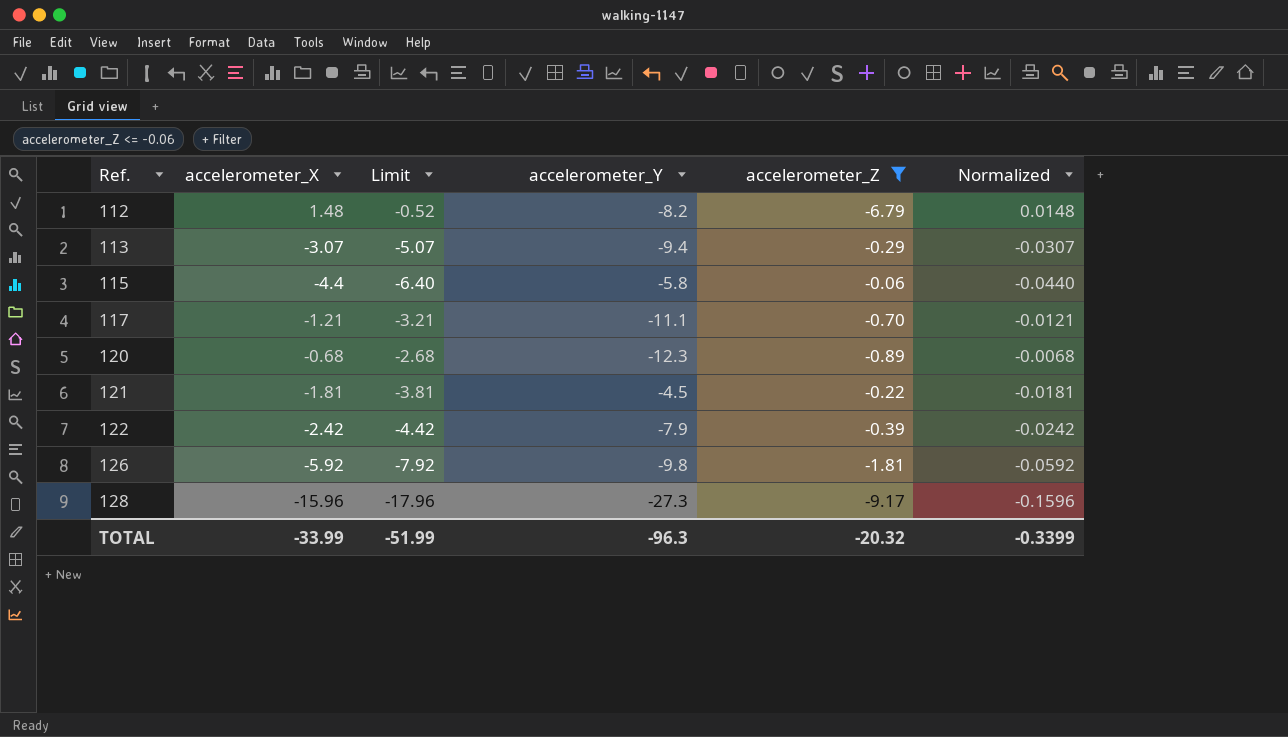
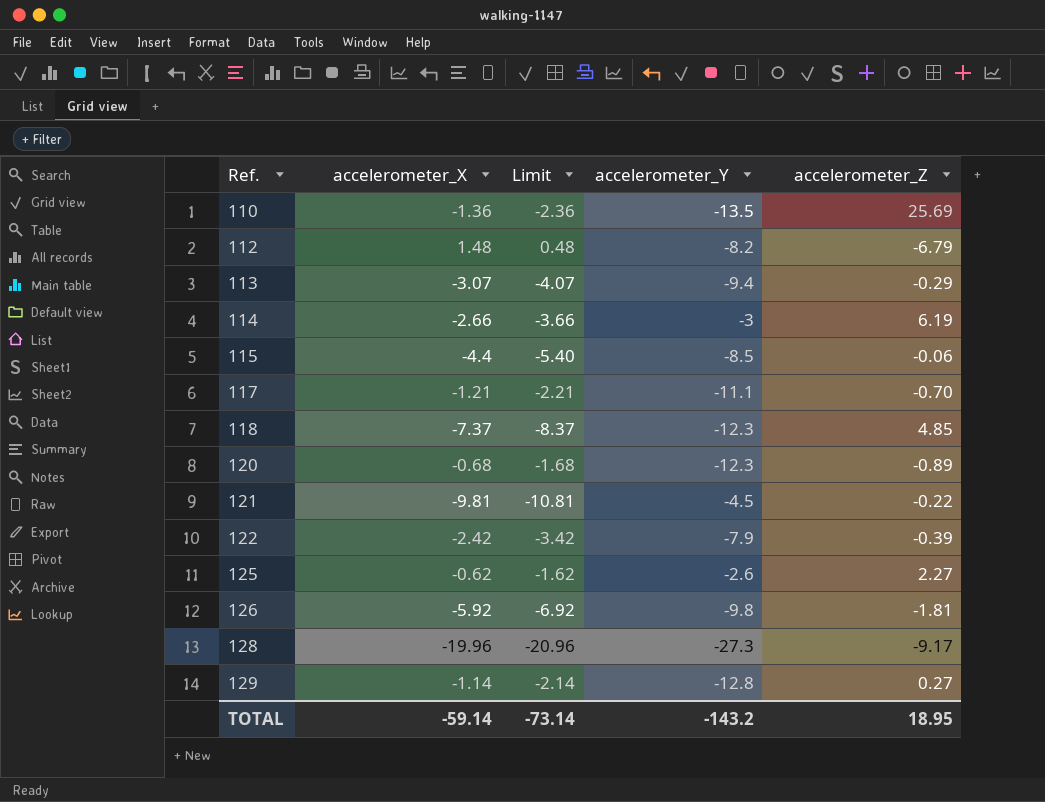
filter: accelerometer_Z <= -0.06 -> none
column Normalized | formula: [accelerometer_X] * 0.01 -> none
column Limit | formula: [accelerometer_X] - 2 -> [accelerometer_X] - 1
115 | accelerometer_Y: -5.8 -> -8.5
121 | accelerometer_X: -1.81 -> -9.81
128 | accelerometer_X: -15.96 -> -19.96
TOTAL | accelerometer_X: -33.99 -> -59.14
TOTAL | Limit: -51.99 -> -73.14
TOTAL | accelerometer_Y: -96.3 -> -143.2
TOTAL | accelerometer_Z: -20.32 -> 18.95

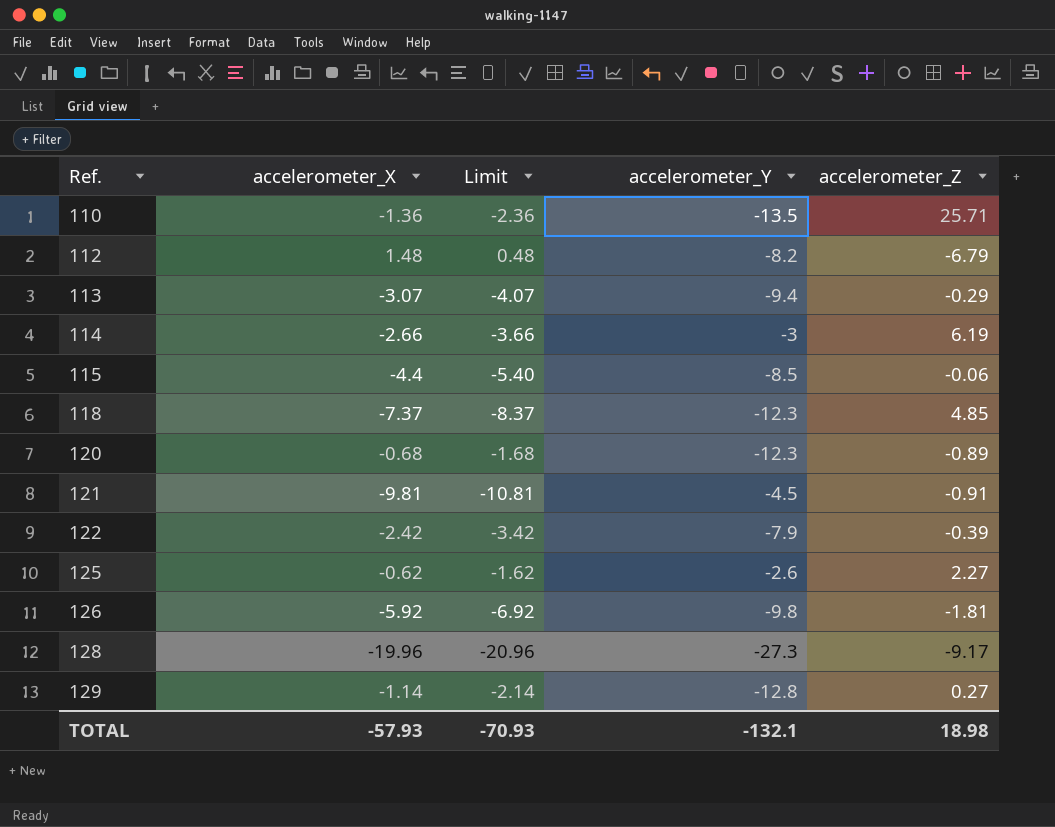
row 117: -1.21 | -2.21 | -11.1 | -0.70 -> none
110 | accelerometer_Z: 25.69 -> 25.71
121 | accelerometer_Z: -0.22 -> -0.91
TOTAL | accelerometer_X: -59.14 -> -57.93
TOTAL | Limit: -73.14 -> -70.93
TOTAL | accelerometer_Y: -143.2 -> -132.1
TOTAL | accelerometer_Z: 18.95 -> 18.98

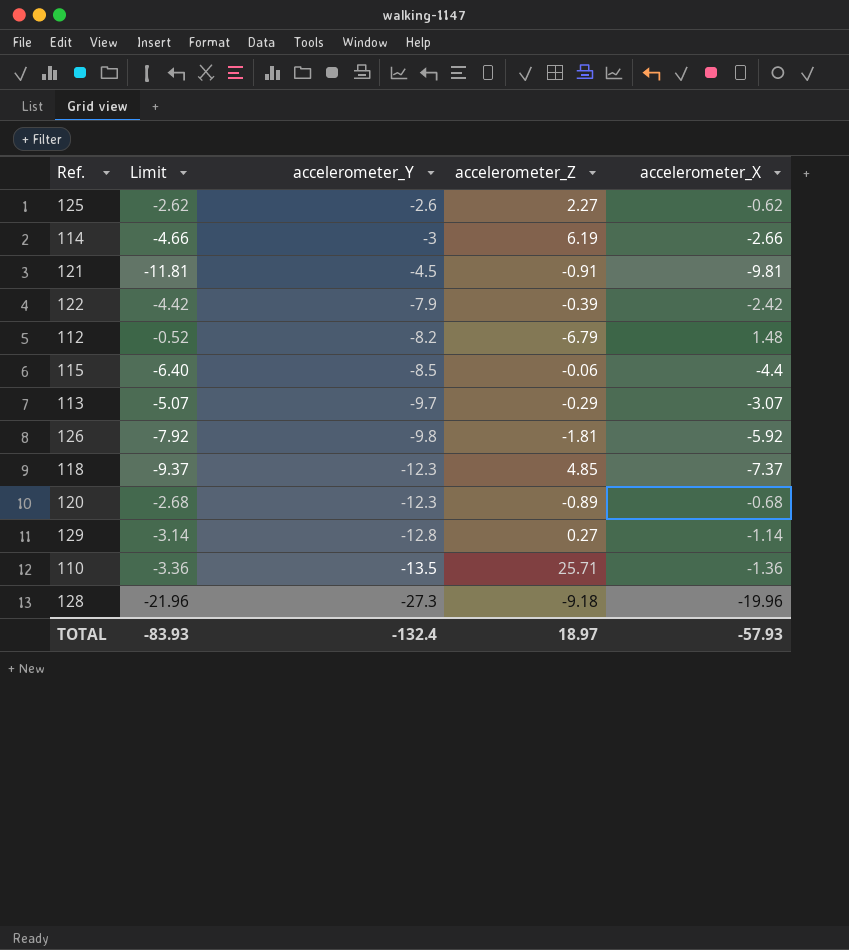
row order: Ref. ascending -> accelerometer_Y descending
column Limit | formula: [accelerometer_X] - 1 -> [accelerometer_X] - 2
column accelerometer_X | position: 2 -> 5
113 | accelerometer_Y: -9.4 -> -9.7
128 | accelerometer_Z: -9.17 -> -9.18
TOTAL | Limit: -70.93 -> -83.93
TOTAL | accelerometer_Y: -132.1 -> -132.4
TOTAL | accelerometer_Z: 18.98 -> 18.97

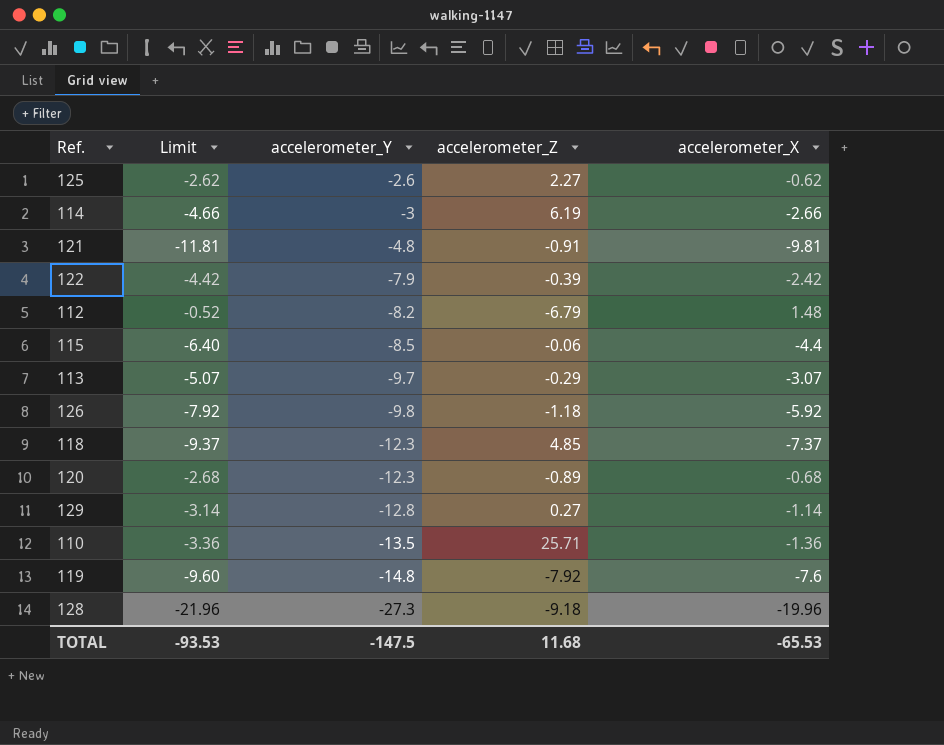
121 | accelerometer_Y: -4.5 -> -4.8
126 | accelerometer_Z: -1.81 -> -1.18
row 119: none -> -9.60 | -14.8 | -7.92 | -7.6
TOTAL | Limit: -83.93 -> -93.53
TOTAL | accelerometer_Y: -132.4 -> -147.5
TOTAL | accelerometer_Z: 18.97 -> 11.68
TOTAL | accelerometer_X: -57.93 -> -65.53

